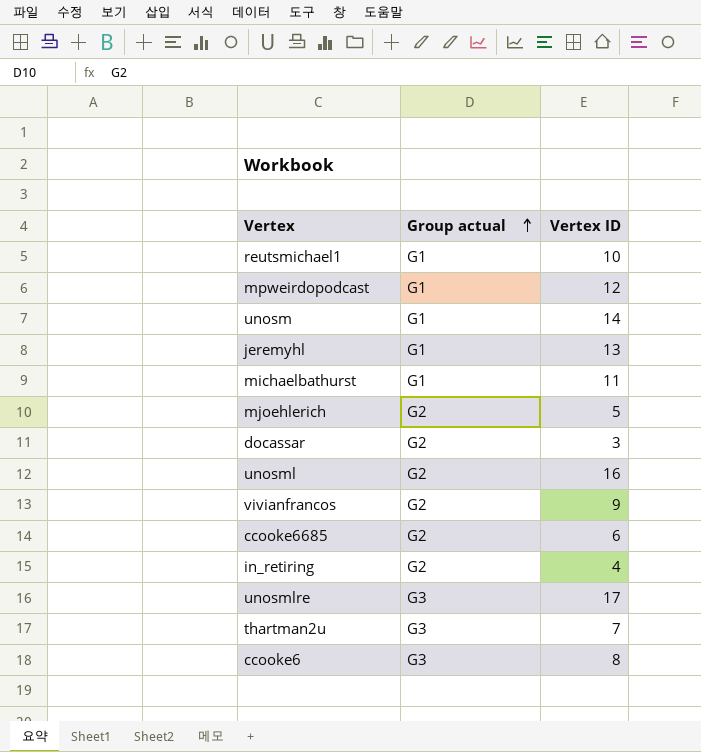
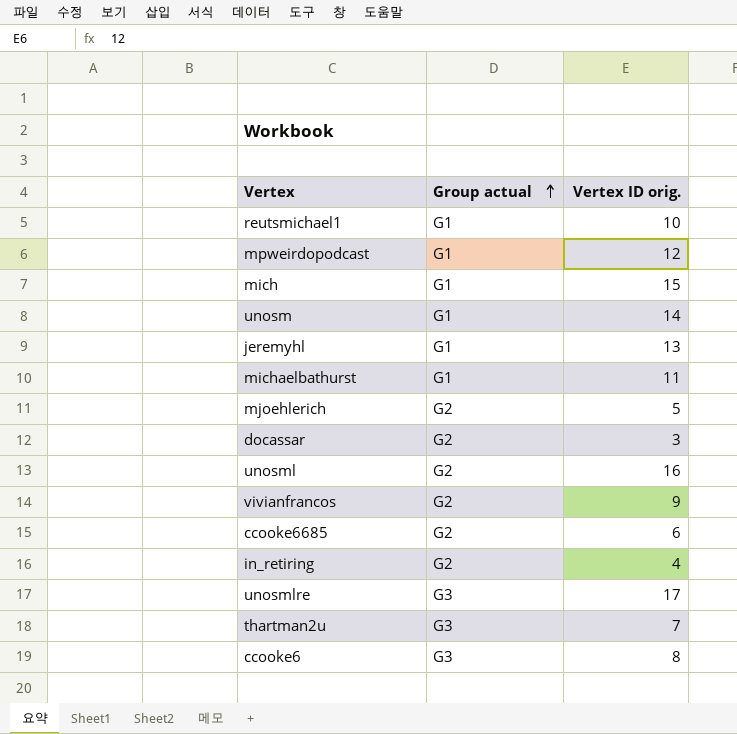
column name: Vertex ID -> Vertex ID orig.
row mich: none -> G1 | 15

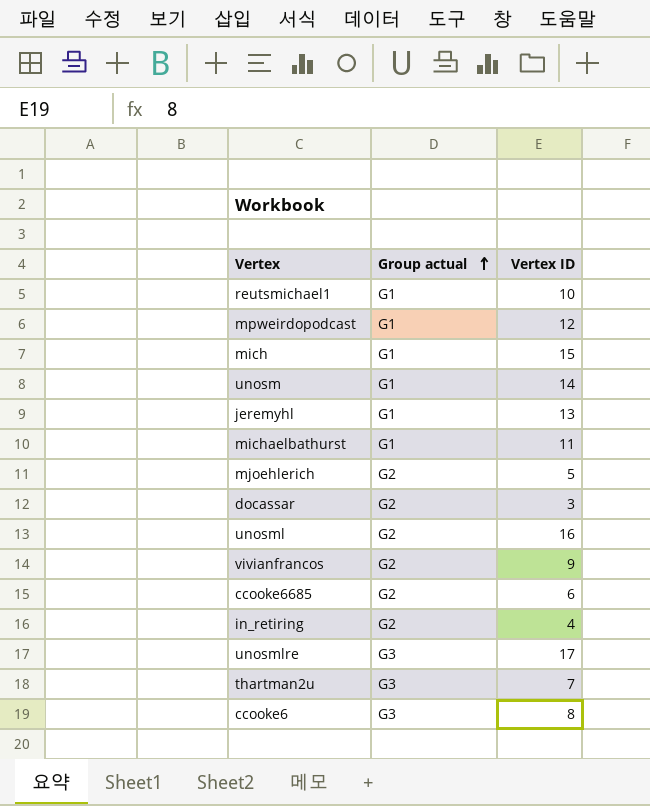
column name: Vertex ID orig. -> Vertex ID

